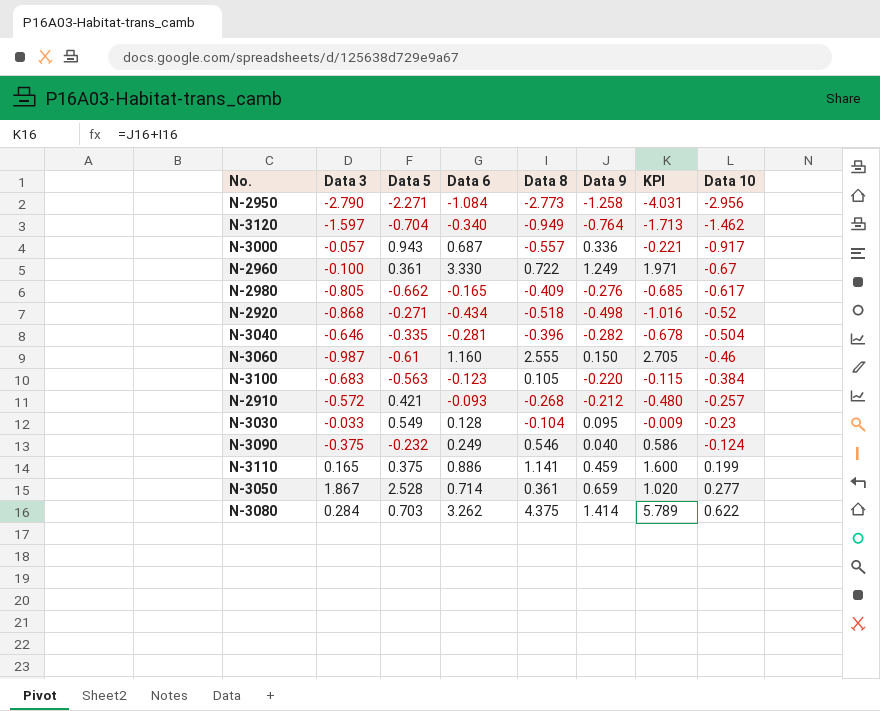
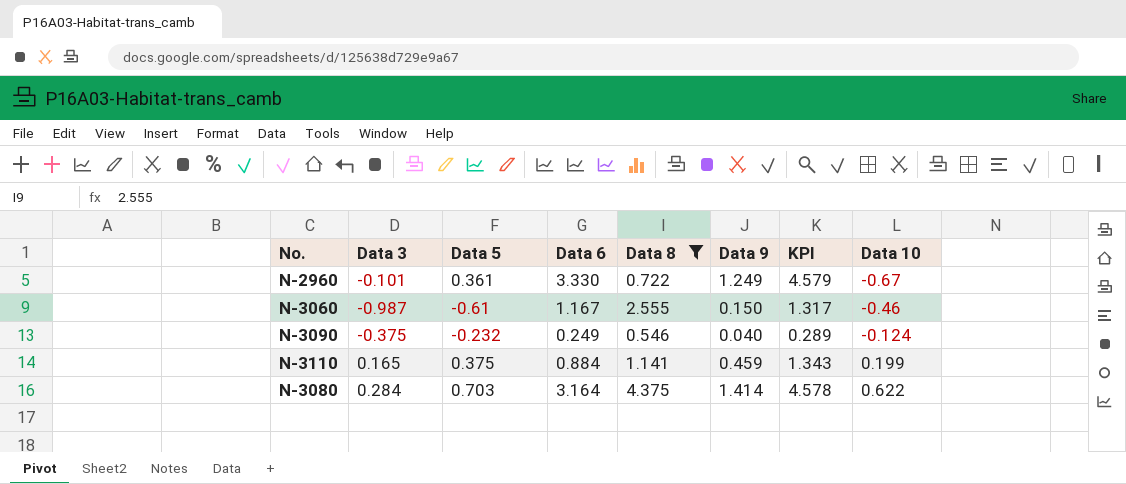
filter: none -> Data 8 >= 0.546
column KPI | formula: [Data 8] + [Data 9] -> [Data 6] + [Data 9]
N-2960 | Data 3: -0.100 -> -0.101
N-3060 | Data 6: 1.160 -> 1.167
N-3110 | Data 6: 0.886 -> 0.884
N-3080 | Data 6: 3.262 -> 3.164

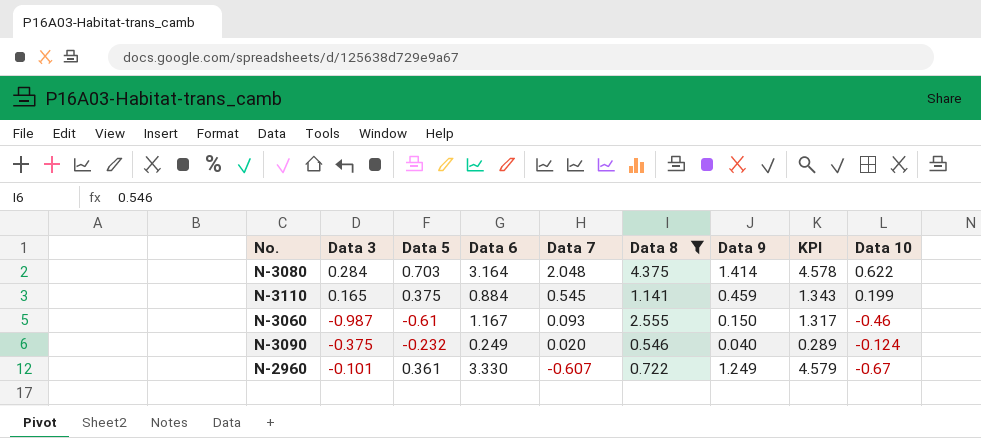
row order: Data 10 ascending -> Data 7 descending
column Data 7 | position: none -> 5

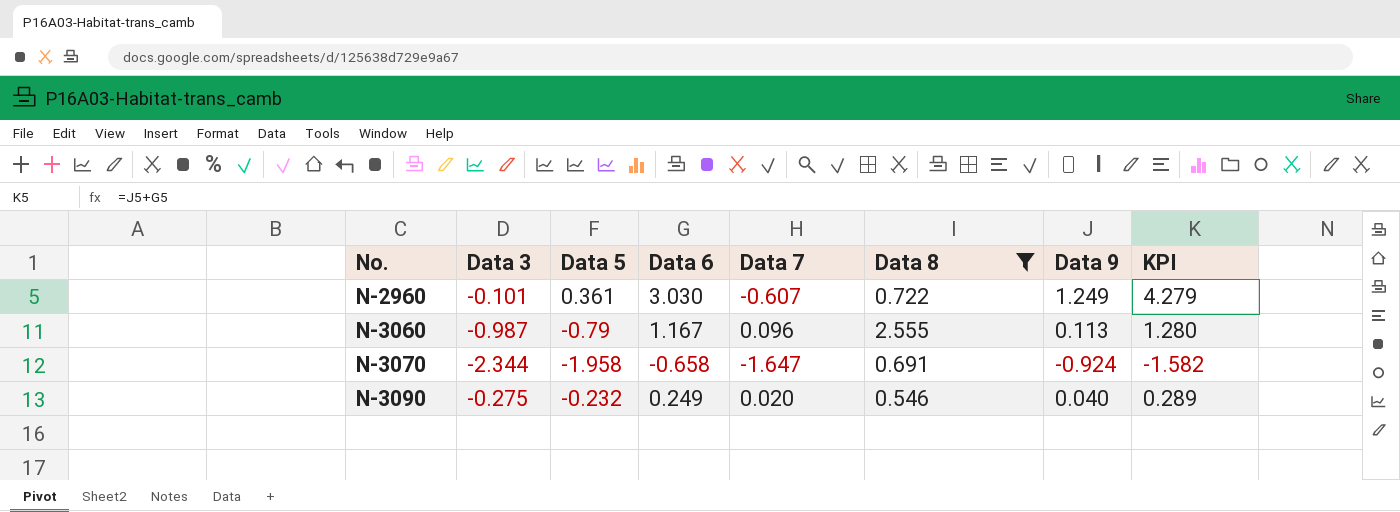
row order: Data 7 descending -> No. ascending
column Data 10 | position: 9 -> none
row N-3080: 0.284 | 0.703 | 3.164 | 2.048 | 4.375 | 1.414 | 4.578 | 0.622 -> none
row N-3110: 0.165 | 0.375 | 0.884 | 0.545 | 1.141 | 0.459 | 1.343 | 0.199 -> none
N-2960 | Data 6: 3.330 -> 3.030
N-2960 | KPI: 4.579 -> 4.279
N-3060 | Data 5: -0.61 -> -0.79
N-3060 | Data 7: 0.093 -> 0.096
N-3060 | Data 9: 0.150 -> 0.113
N-3060 | KPI: 1.317 -> 1.280
row N-3070: none -> -2.344 | -1.958 | -0.658 | -1.647 | 0.691 | -0.924 | -1.582
N-3090 | Data 3: -0.375 -> -0.275

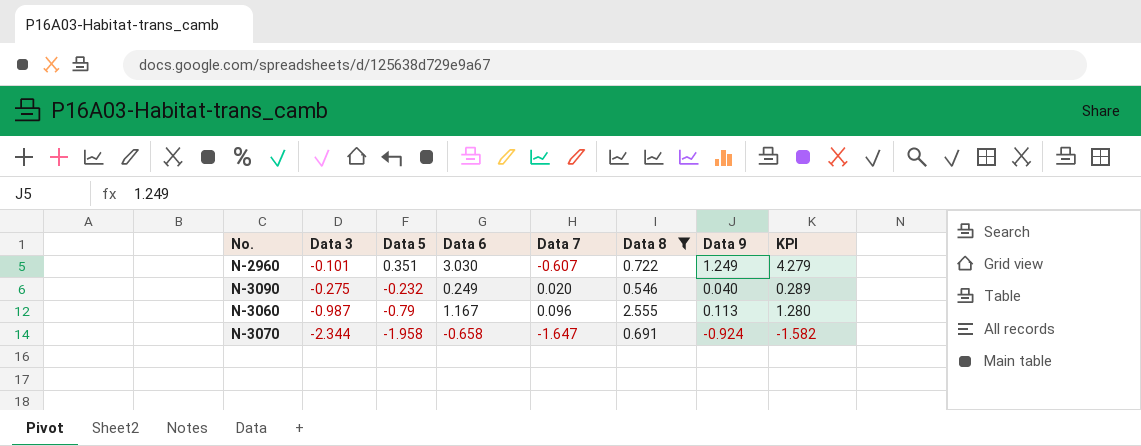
row order: No. ascending -> Data 3 descending
N-2960 | Data 5: 0.361 -> 0.351

